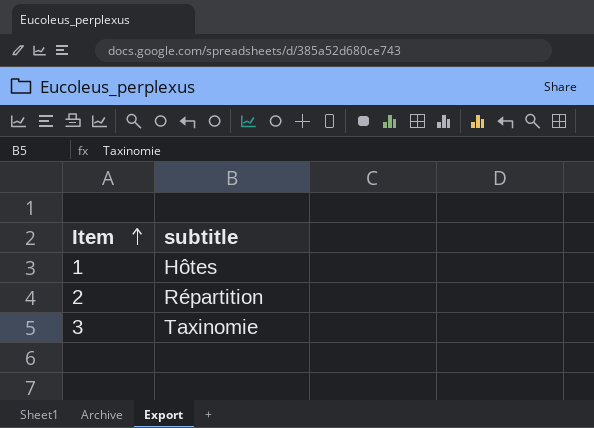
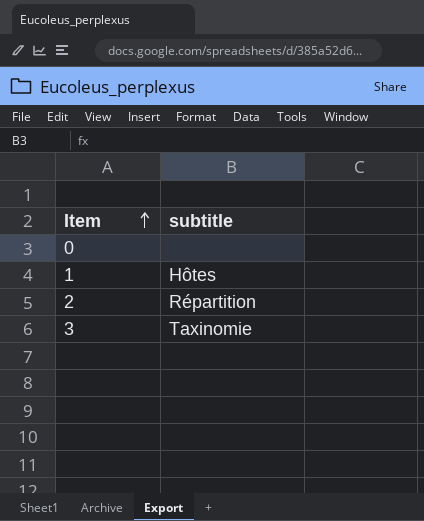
row 0: none -> none

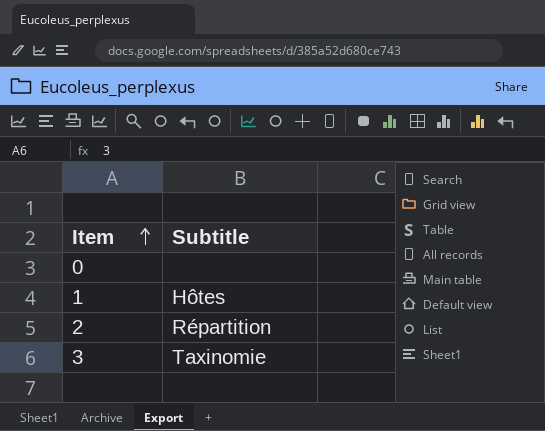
column name: subtitle -> Subtitle

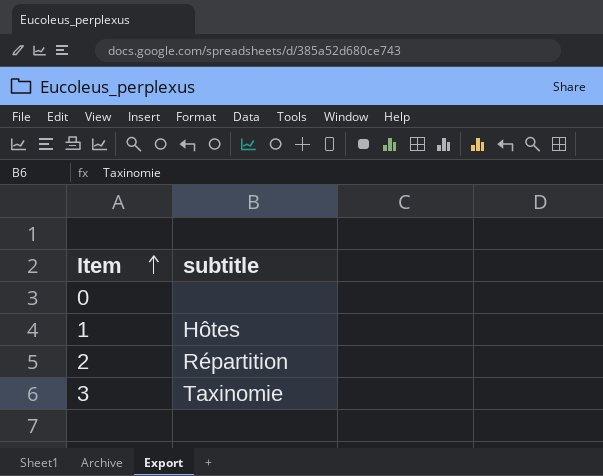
column name: Subtitle -> subtitle

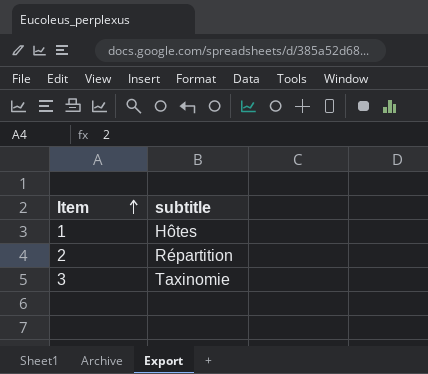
row 0: none -> none

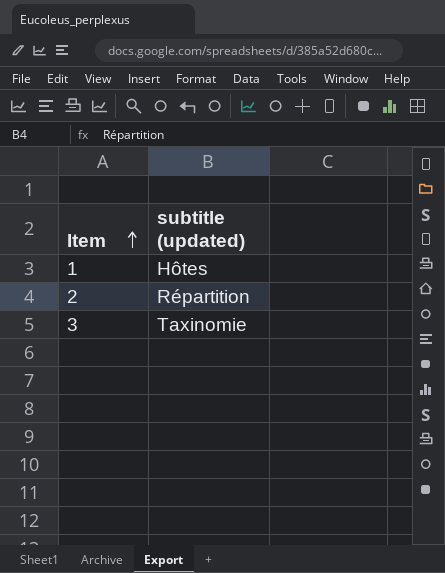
column name: subtitle -> subtitle (updated)

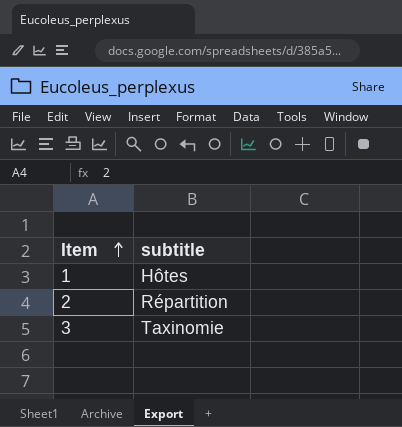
column name: subtitle (updated) -> subtitle

